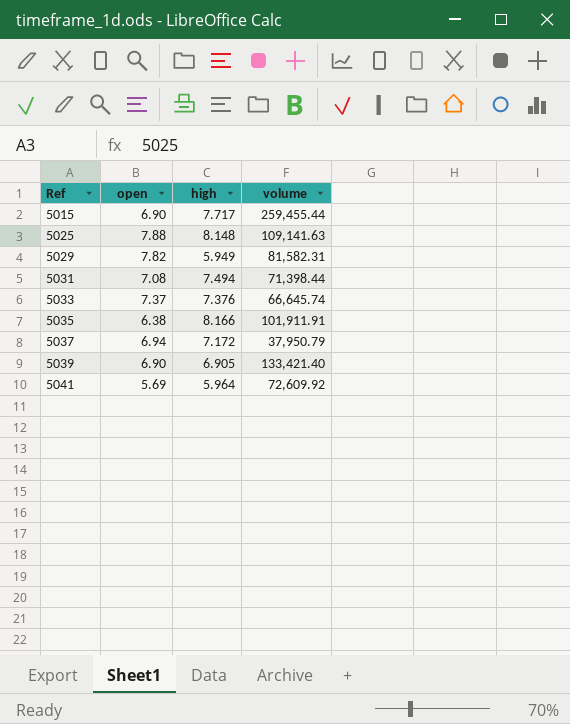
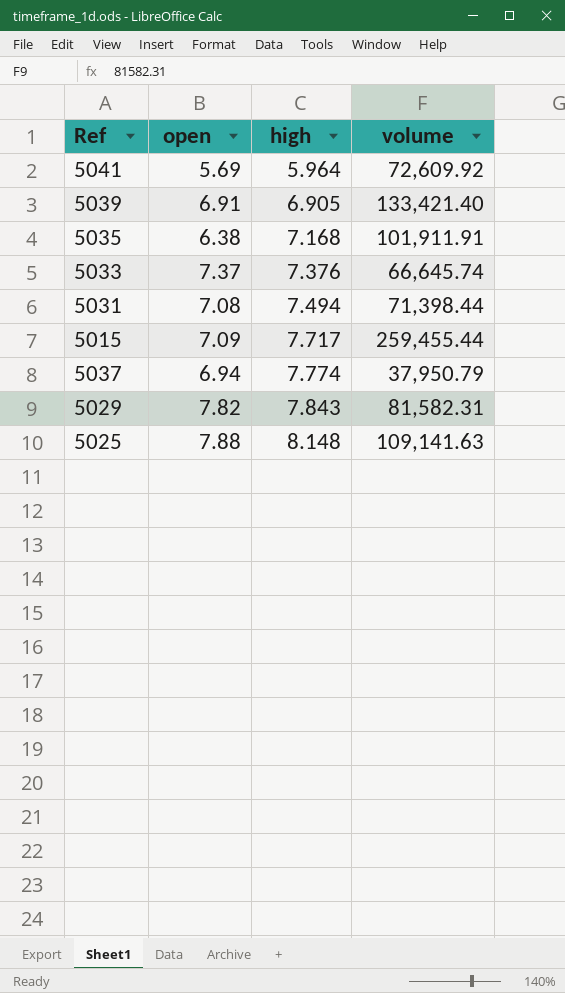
row order: Ref ascending -> high ascending
5039 | open: 6.90 -> 6.91
5035 | high: 8.166 -> 7.168
5015 | open: 6.90 -> 7.09
5037 | high: 7.172 -> 7.774
5029 | high: 5.949 -> 7.843

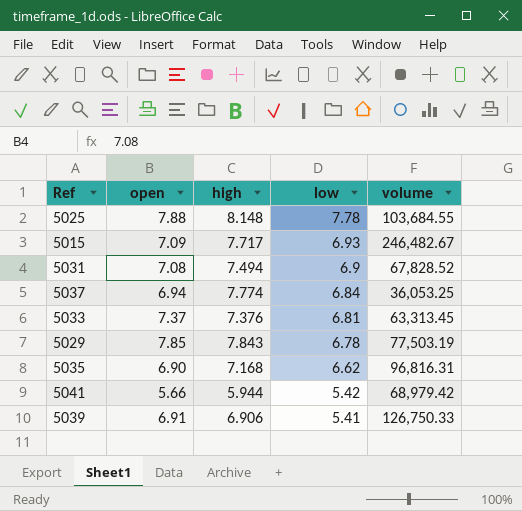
row order: high ascending -> low descending
column low | position: none -> 4
5025 | volume: 109,141.63 -> 103,684.55
5015 | volume: 259,455.44 -> 246,482.67
5031 | volume: 71,398.44 -> 67,828.52
5037 | volume: 37,950.79 -> 36,053.25
5033 | volume: 66,645.74 -> 63,313.45
5029 | open: 7.82 -> 7.85
5029 | volume: 81,582.31 -> 77,503.19
5035 | open: 6.38 -> 6.90
5035 | volume: 101,911.91 -> 96,816.31
5041 | open: 5.69 -> 5.66
5041 | high: 5.964 -> 5.944
5041 | volume: 72,609.92 -> 68,979.42
5039 | high: 6.905 -> 6.906
5039 | volume: 133,421.40 -> 126,750.33

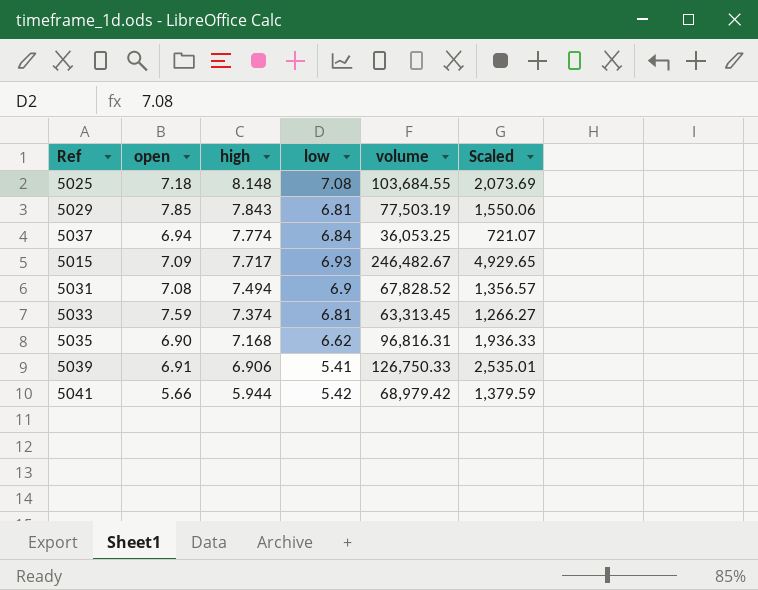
row order: low descending -> high descending
column Scaled | formula: none -> [volume] * 0.02
5025 | open: 7.88 -> 7.18
5025 | low: 7.78 -> 7.08
5029 | low: 6.78 -> 6.81
5033 | open: 7.37 -> 7.59
5033 | high: 7.376 -> 7.374

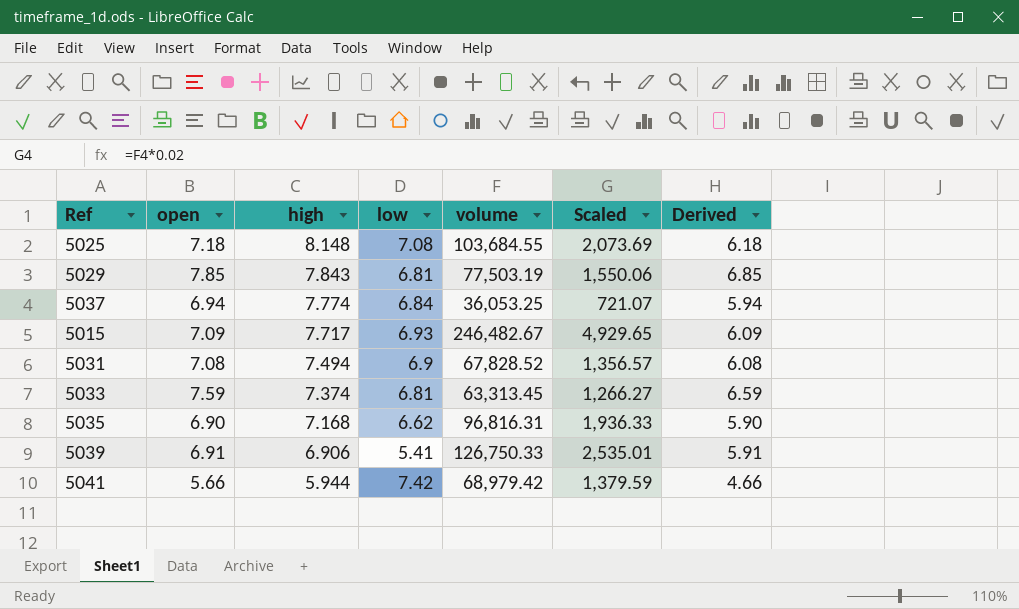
column Derived | formula: none -> [open] - 1
5041 | low: 5.42 -> 7.42

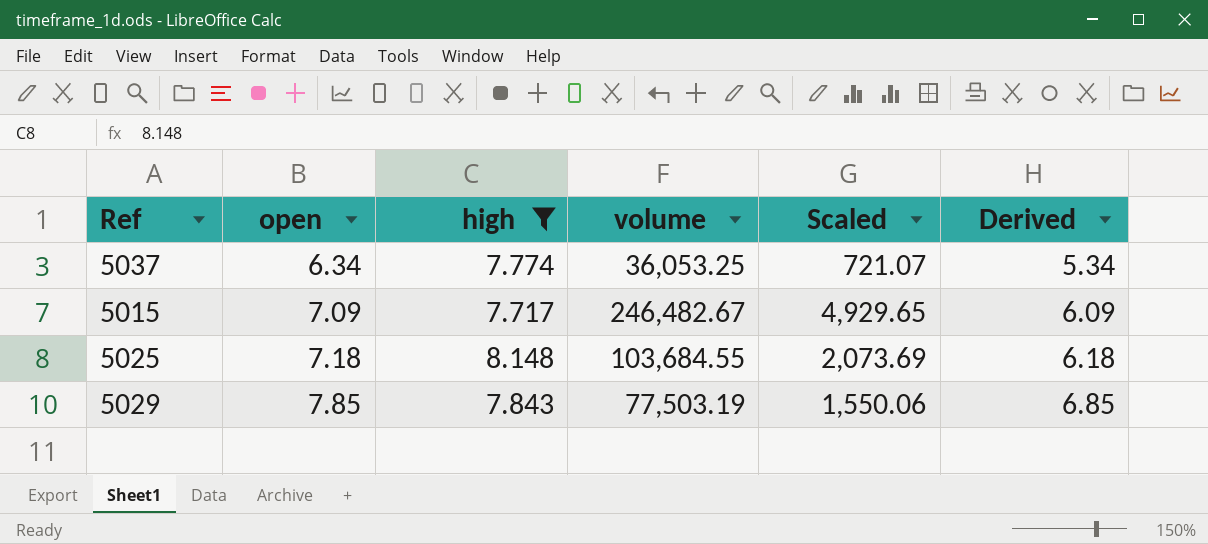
filter: none -> high >= 7.717
row order: high descending -> open ascending
column low | position: 4 -> none
5037 | open: 6.94 -> 6.34
5037 | Derived: 5.94 -> 5.34

